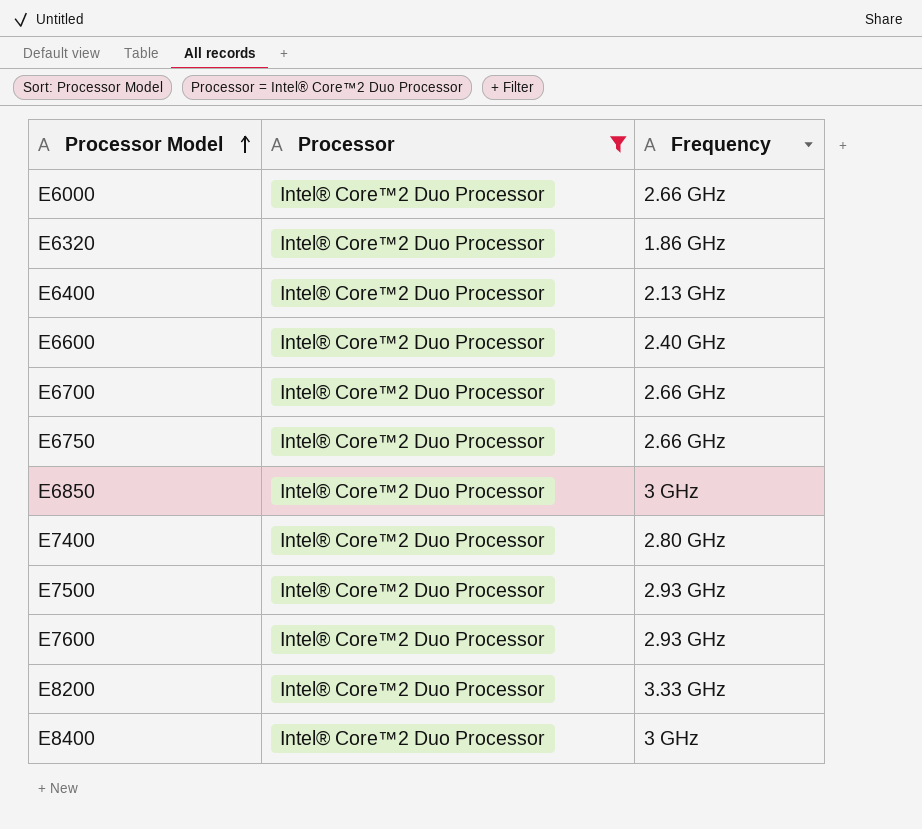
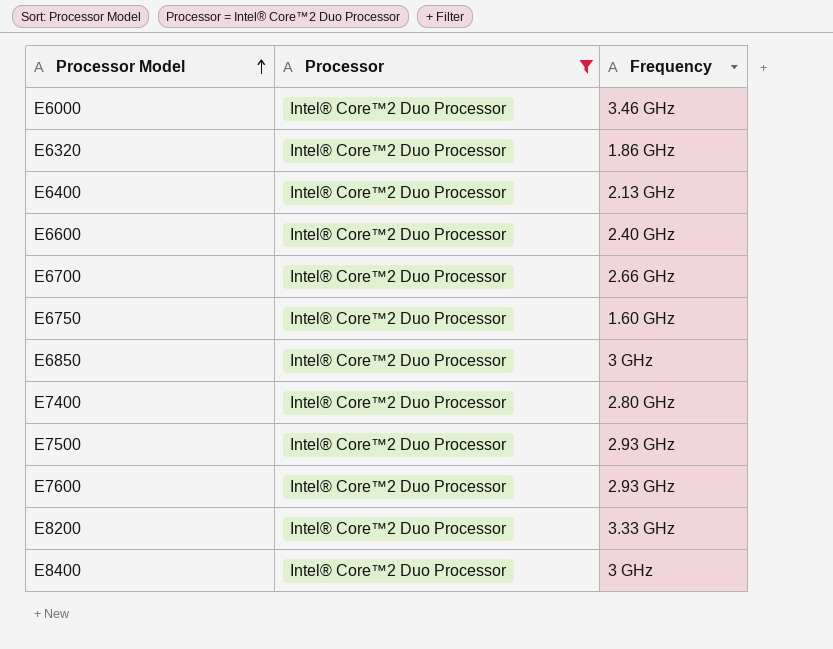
E6000 | Frequency: 2.66 GHz -> 3.46 GHz
E6750 | Frequency: 2.66 GHz -> 1.60 GHz

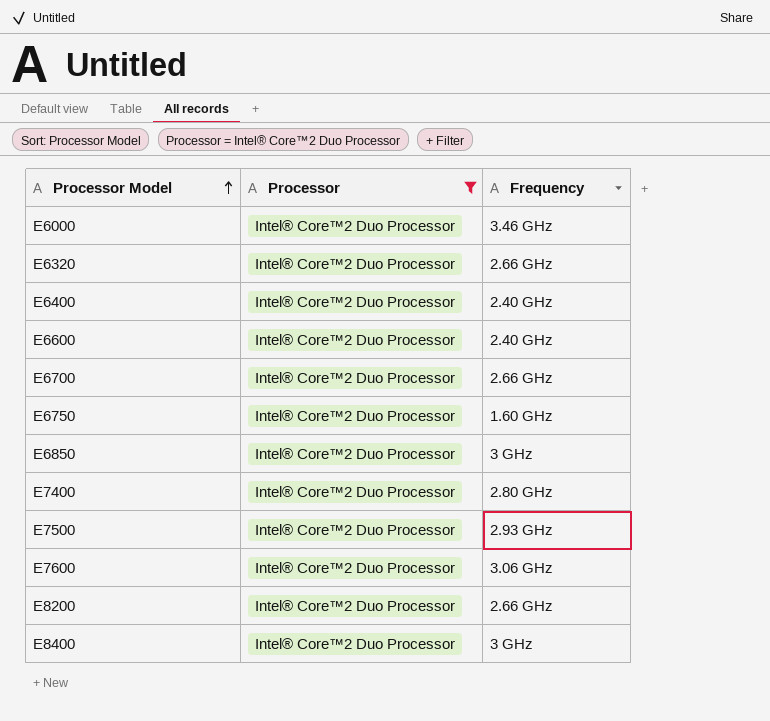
E6320 | Frequency: 1.86 GHz -> 2.66 GHz
E6400 | Frequency: 2.13 GHz -> 2.40 GHz
E7600 | Frequency: 2.93 GHz -> 3.06 GHz
E8200 | Frequency: 3.33 GHz -> 2.66 GHz

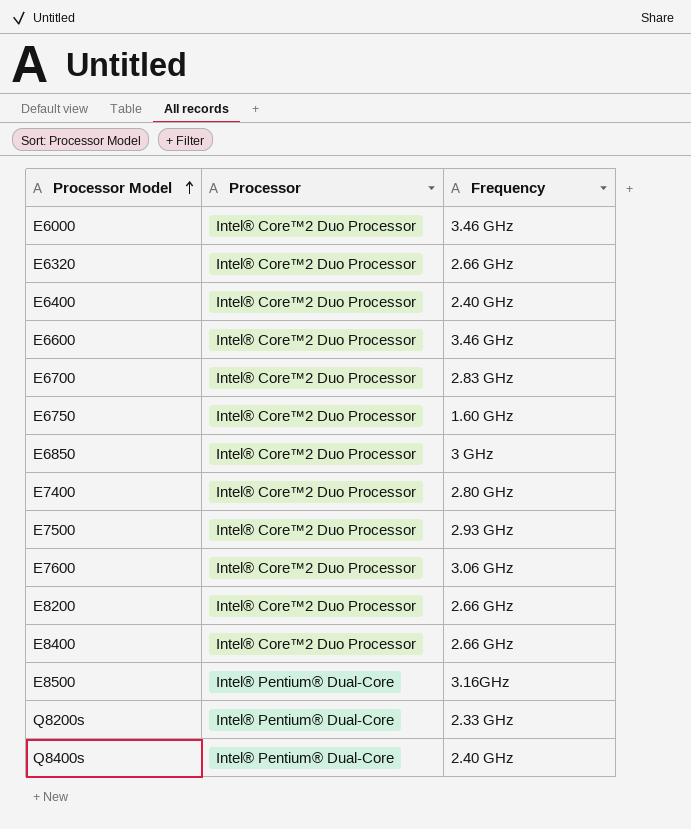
filter: Processor = Intel® Core™2 Duo Processor -> none
E6600 | Frequency: 2.40 GHz -> 3.46 GHz
E6700 | Frequency: 2.66 GHz -> 2.83 GHz
E8400 | Frequency: 3 GHz -> 2.66 GHz

